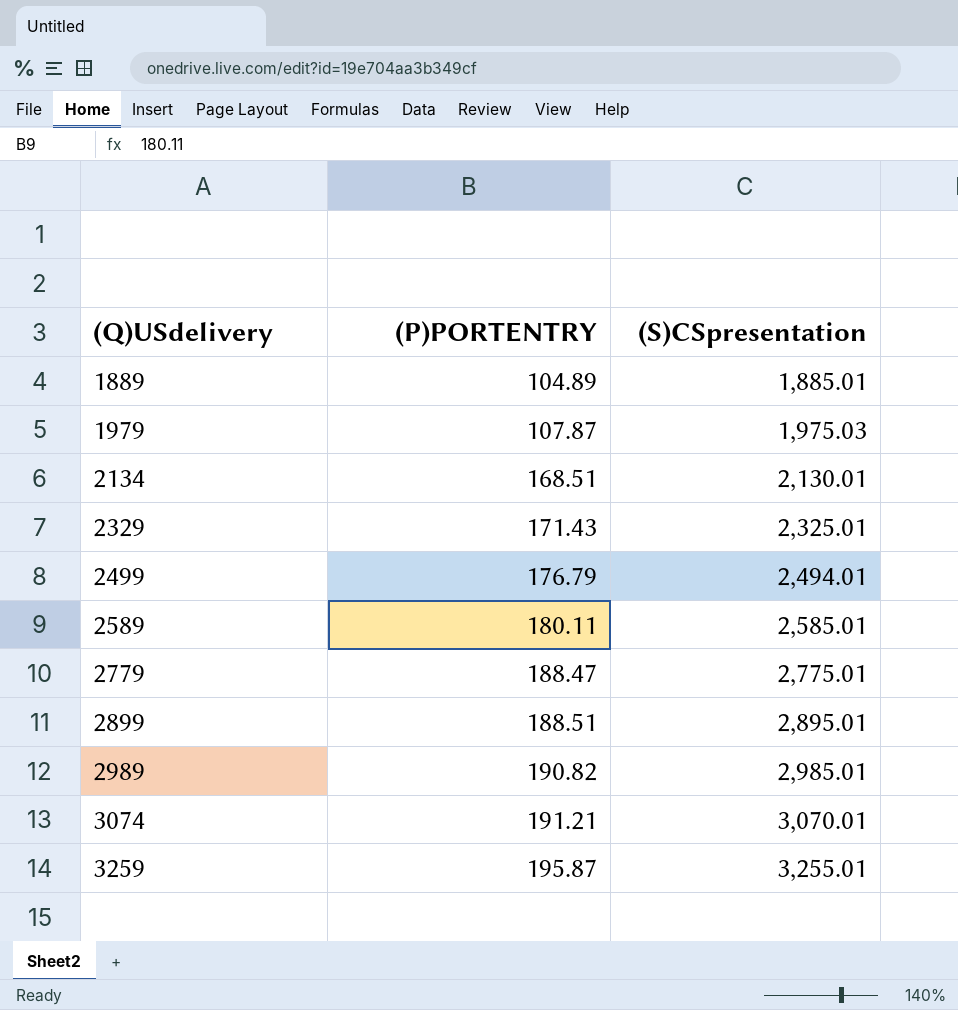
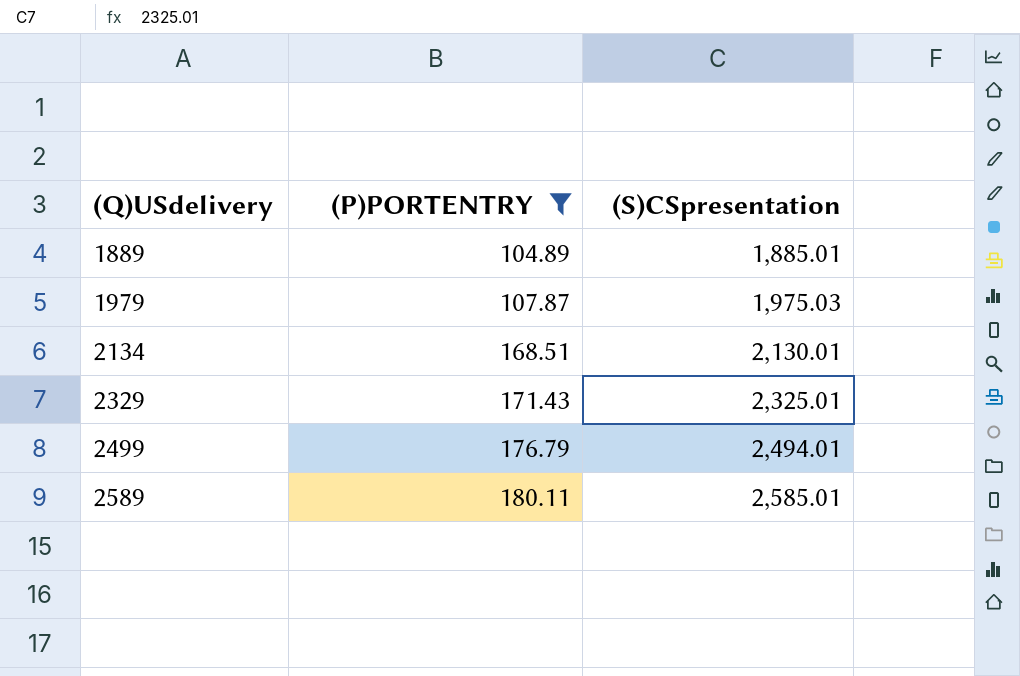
filter: none -> (P)PORTENTRY <= 180.11

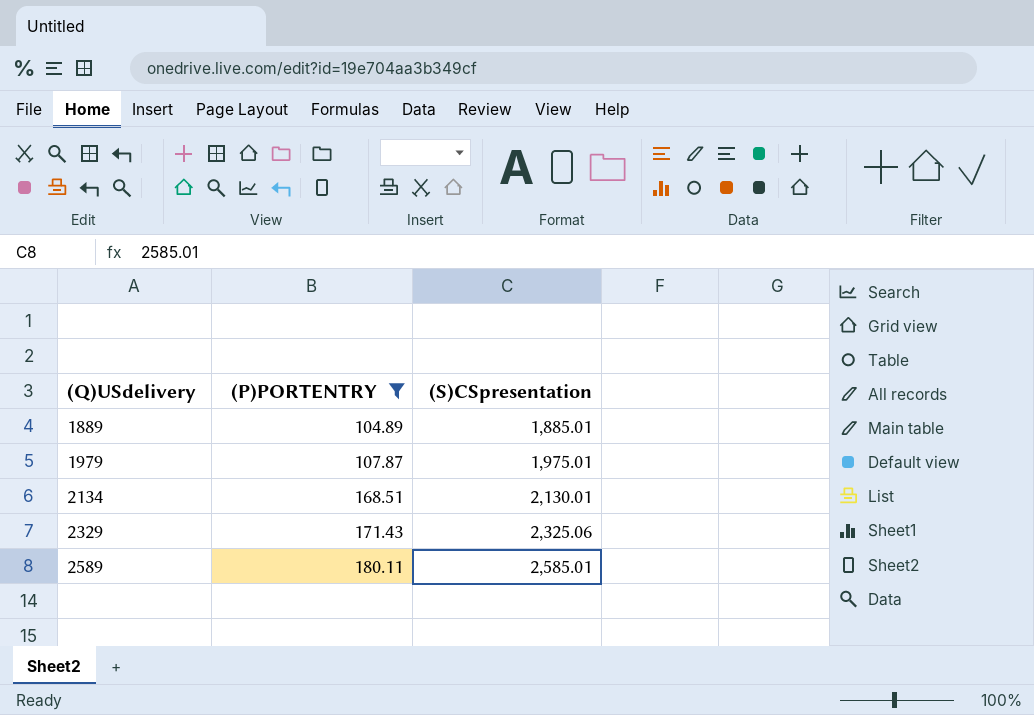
row 2499: 176.79 | 2,494.01 -> none
1979 | (S)CSpresentation: 1,975.03 -> 1,975.01
2329 | (S)CSpresentation: 2,325.01 -> 2,325.06

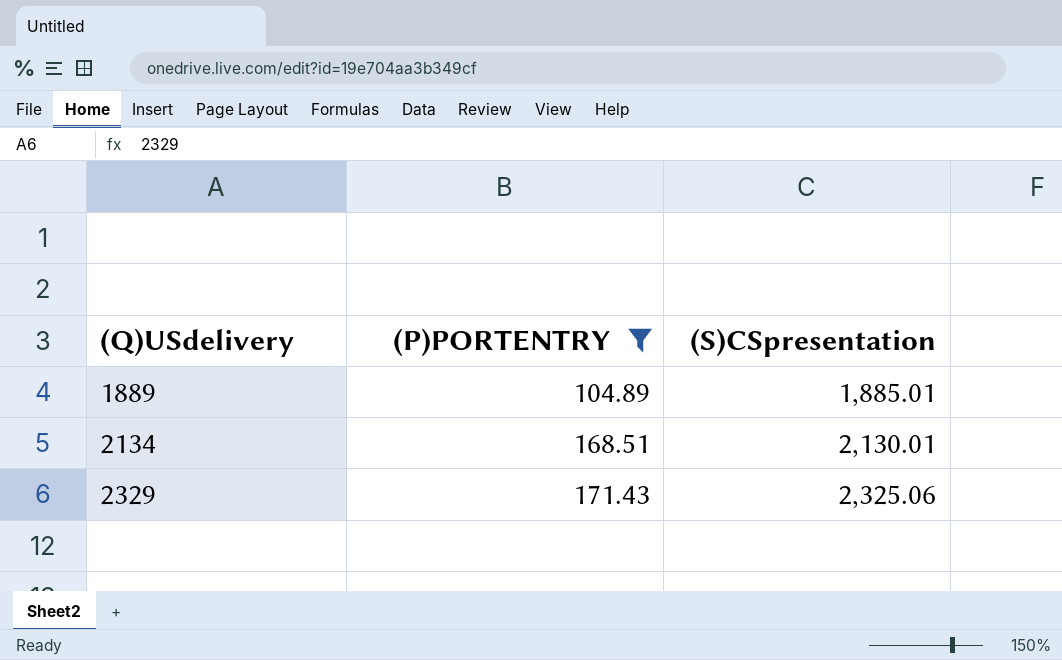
row 1979: 107.87 | 1,975.01 -> none
row 2589: 180.11 | 2,585.01 -> none

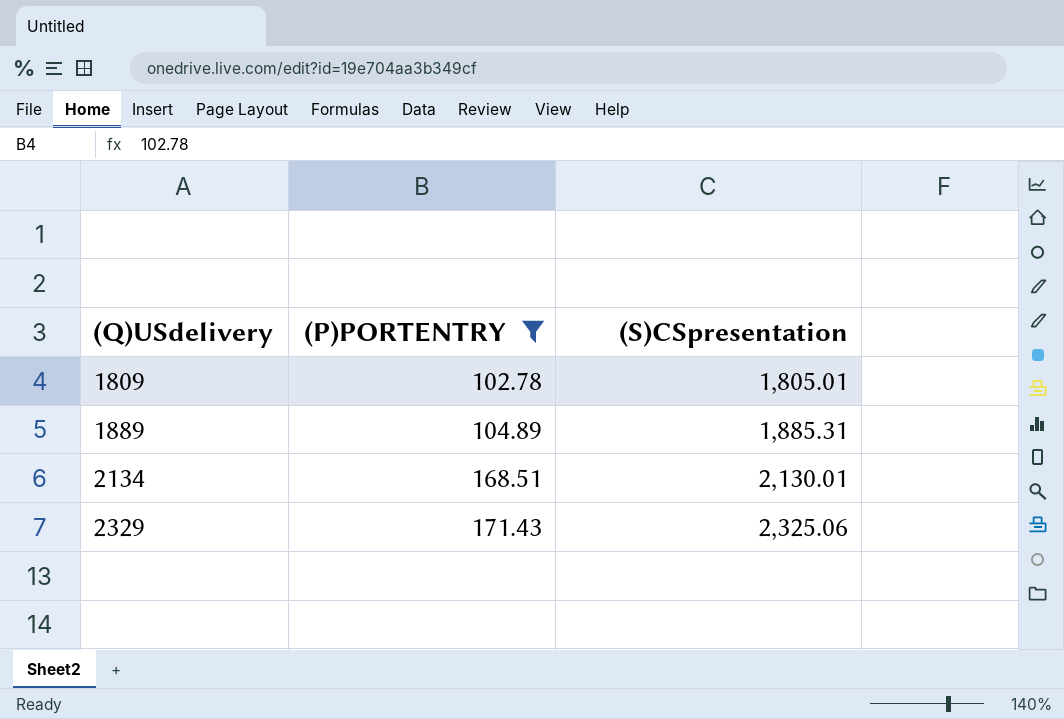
row 1809: none -> 102.78 | 1,805.01
1889 | (S)CSpresentation: 1,885.01 -> 1,885.31

